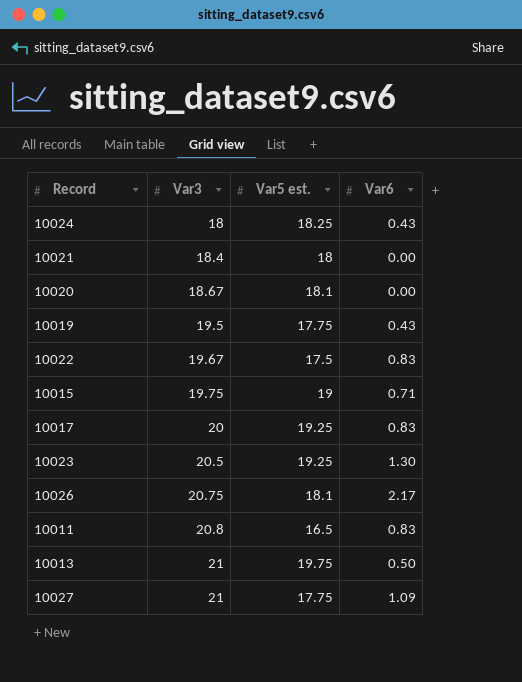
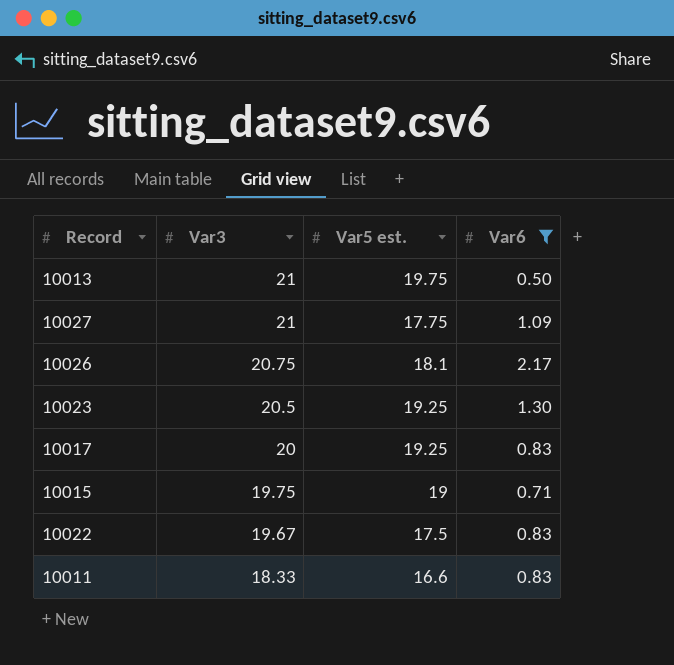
filter: none -> Var6 >= 0.50
row order: Var3 ascending -> Var3 descending
10011 | Var3: 20.8 -> 18.33
10011 | Var5 est.: 16.5 -> 16.6

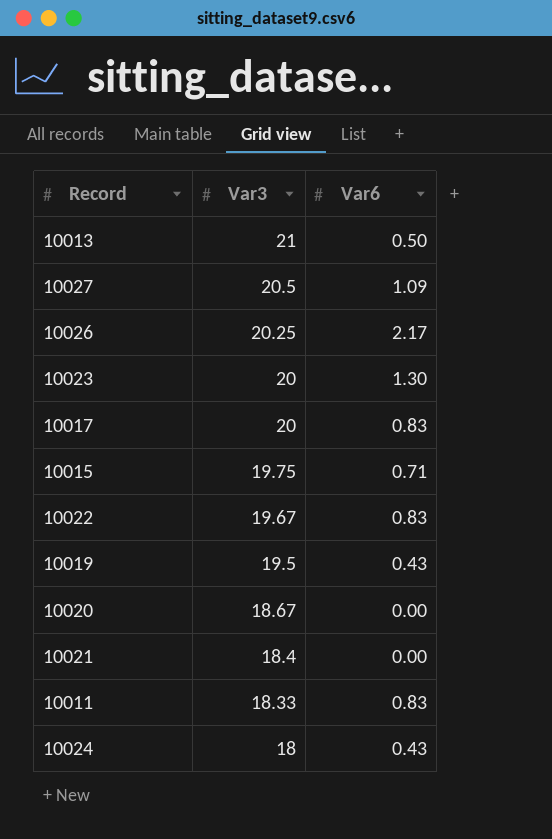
filter: Var6 >= 0.50 -> none
column Var5 est. | position: 3 -> none
10027 | Var3: 21 -> 20.5
10026 | Var3: 20.75 -> 20.25
10023 | Var3: 20.5 -> 20

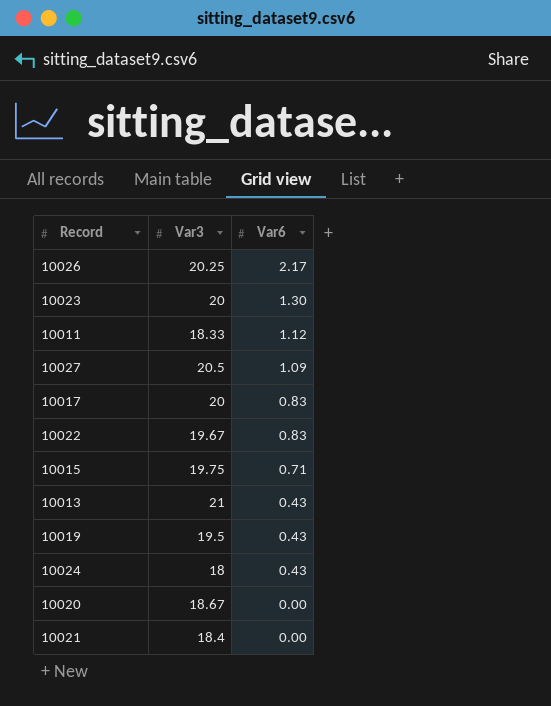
row order: Var3 descending -> Var6 descending
10011 | Var6: 0.83 -> 1.12
10013 | Var6: 0.50 -> 0.43

